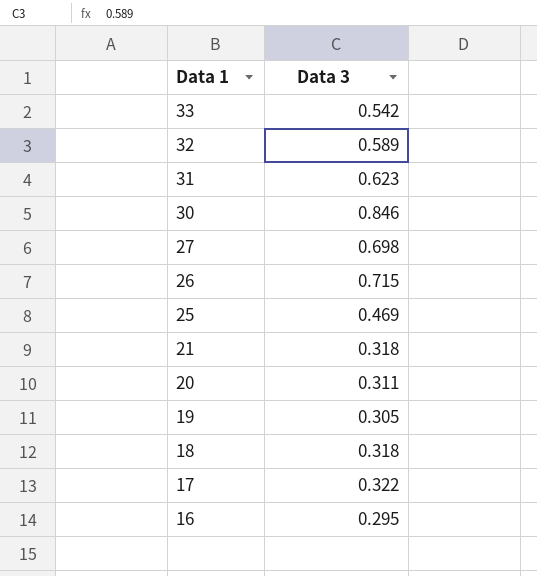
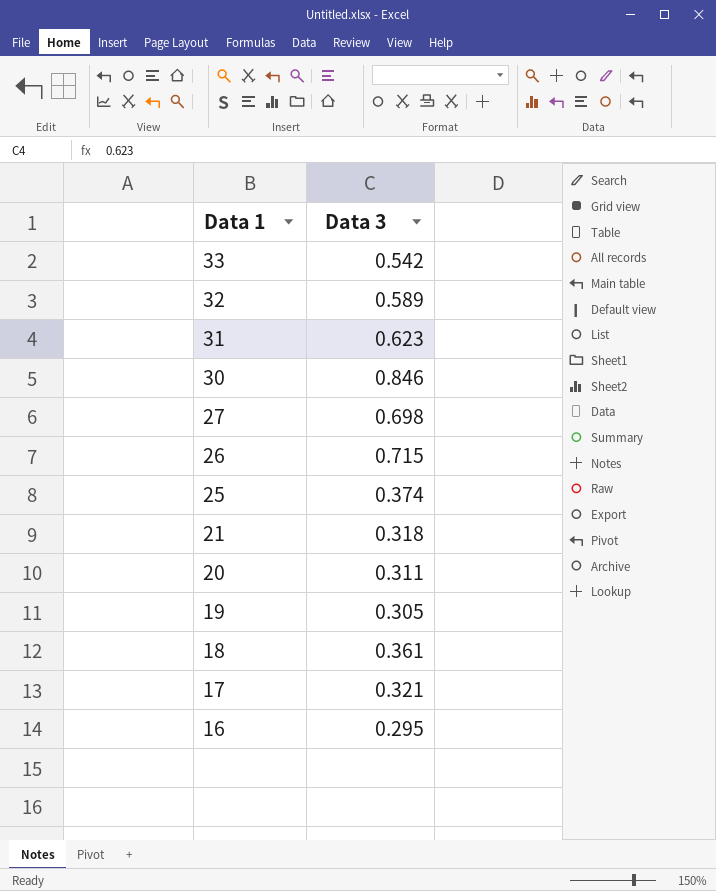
25 | Data 3: 0.469 -> 0.374
18 | Data 3: 0.318 -> 0.361
17 | Data 3: 0.322 -> 0.321

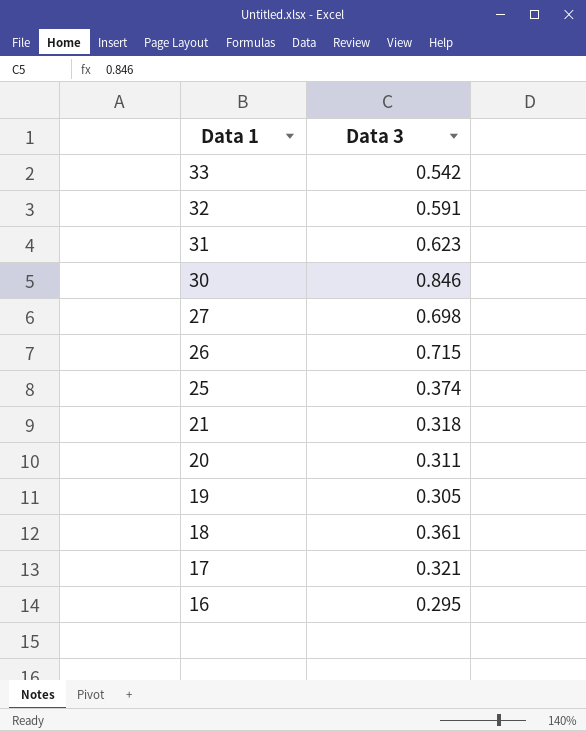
32 | Data 3: 0.589 -> 0.591

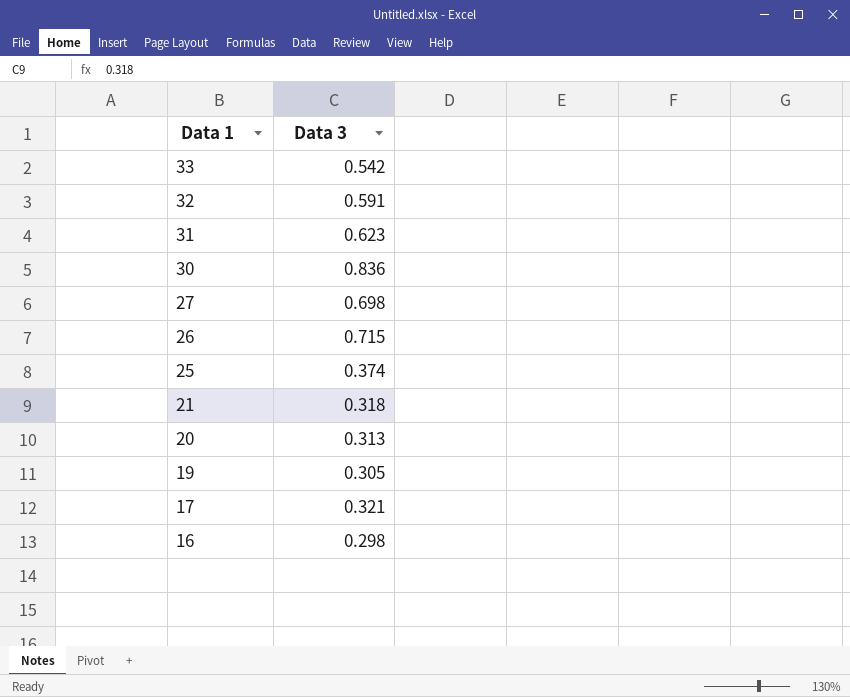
row 18: 0.361 -> none
30 | Data 3: 0.846 -> 0.836
20 | Data 3: 0.311 -> 0.313
16 | Data 3: 0.295 -> 0.298

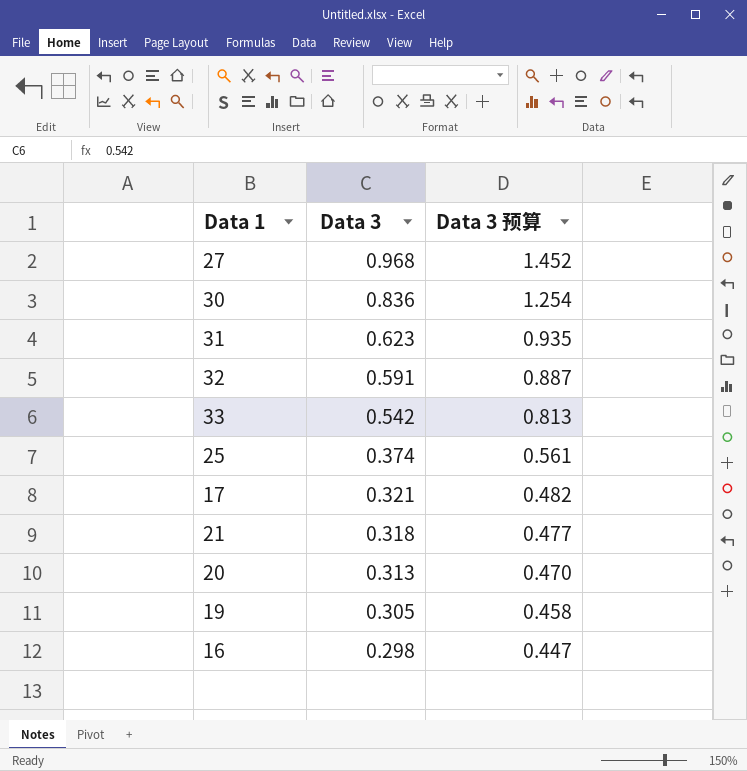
row order: Data 1 descending -> Data 3 descending
column Data 3 预算 | formula: none -> [Data 3] * 1.5
row 26: 0.715 -> none
27 | Data 3: 0.698 -> 0.968

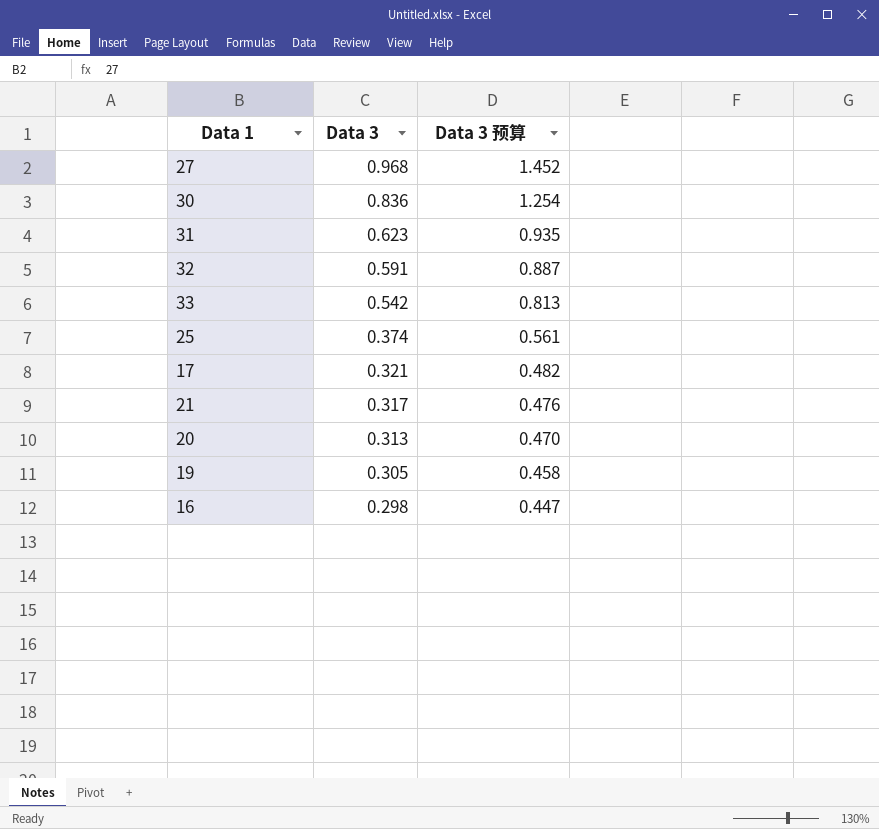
21 | Data 3: 0.318 -> 0.317
21 | Data 3 预算: 0.477 -> 0.476

